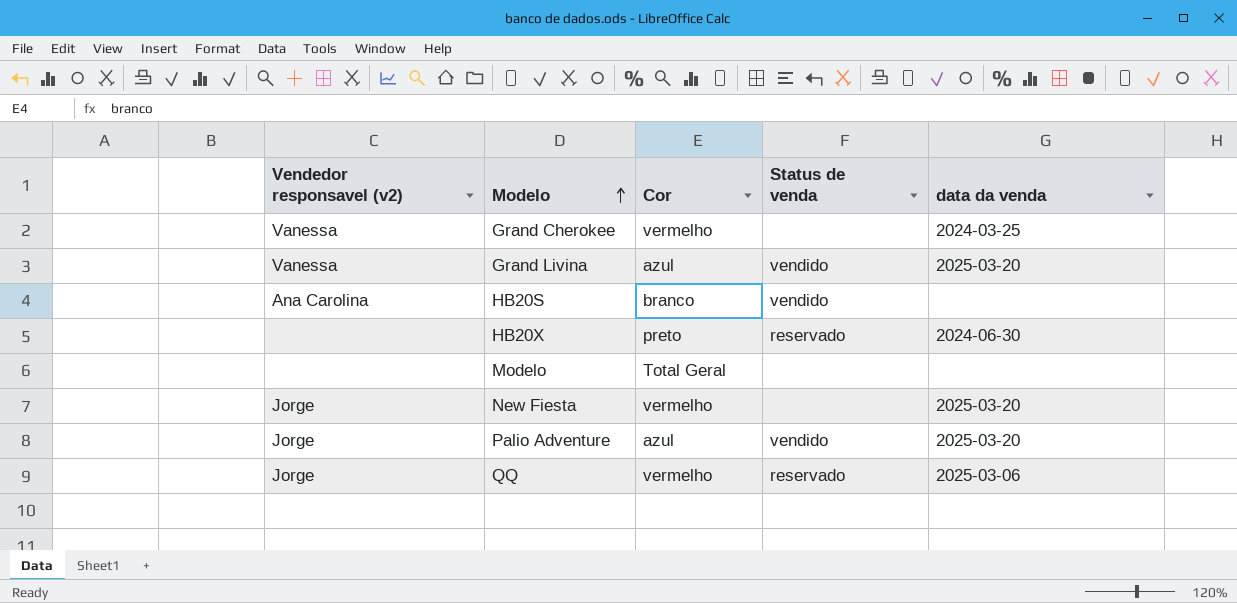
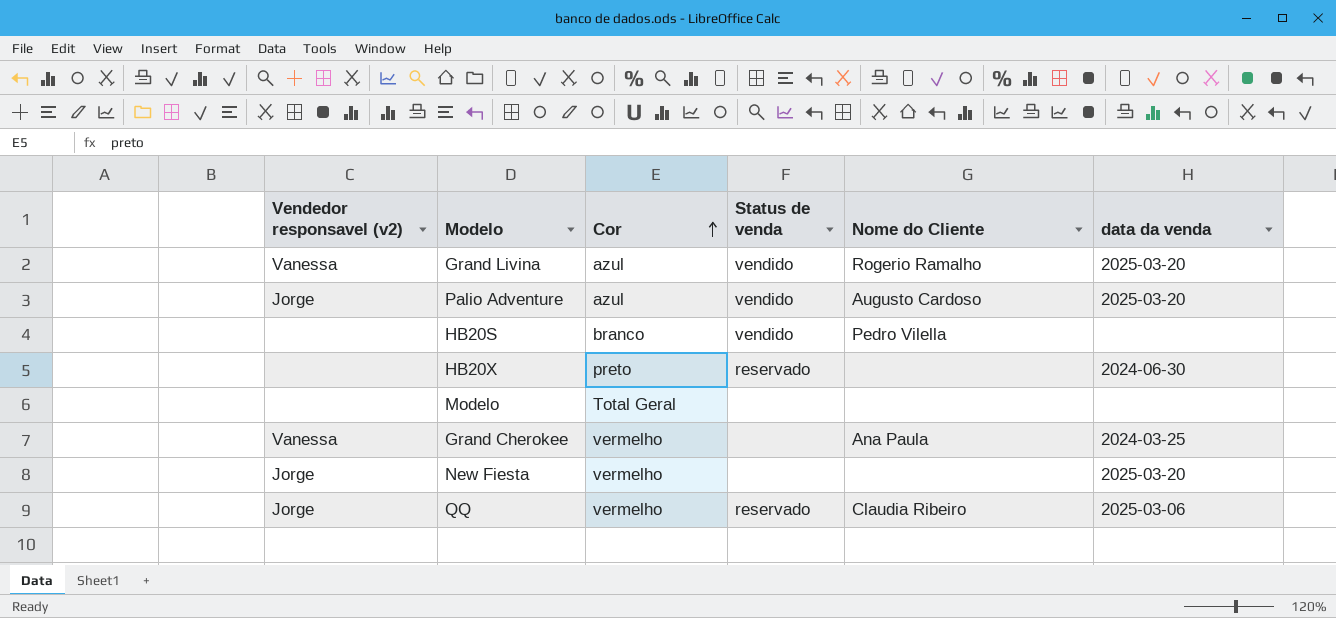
row order: Modelo ascending -> Cor ascending
column Nome do Cliente | position: none -> 5
HB20S | Vendedor responsavel (v2): Ana Carolina -> none

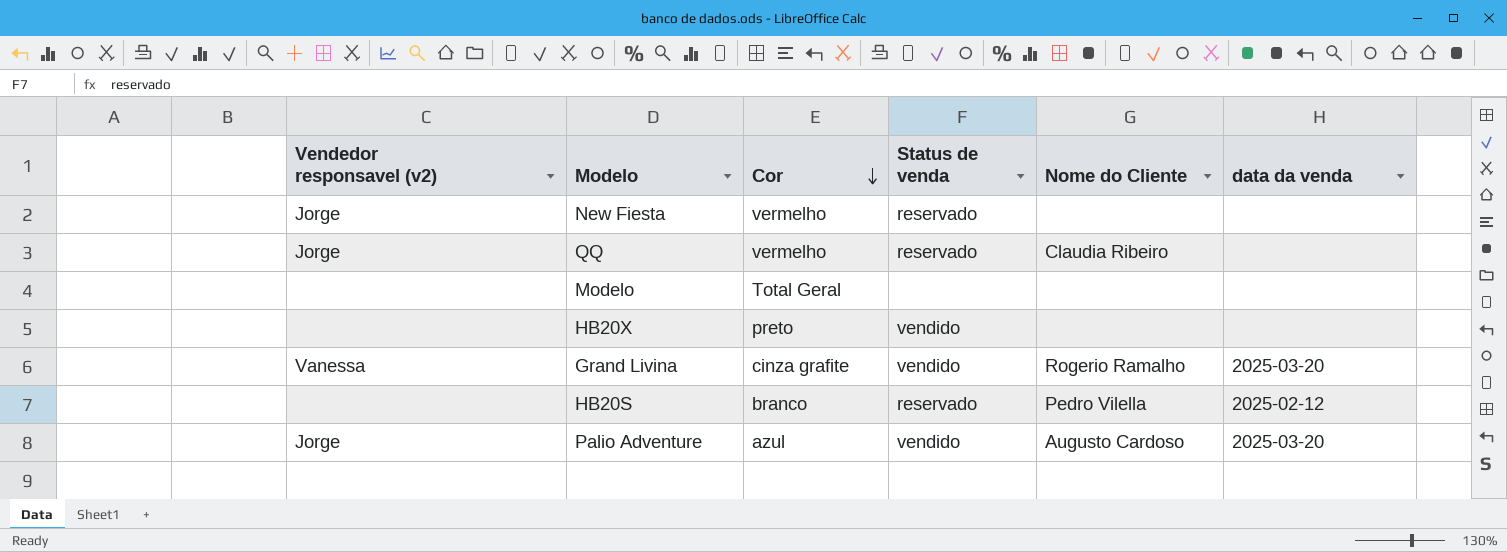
row order: Cor ascending -> Cor descending
row Grand Cherokee: Vanessa | vermelho | none | Ana Paula | 2024-03-25 -> none
New Fiesta | Status de venda: none -> reservado
New Fiesta | data da venda: 2025-03-20 -> none
QQ | data da venda: 2025-03-06 -> none
HB20X | Status de venda: reservado -> vendido
HB20X | data da venda: 2024-06-30 -> none
Grand Livina | Cor: azul -> cinza grafite
HB20S | Status de venda: vendido -> reservado
HB20S | data da venda: none -> 2025-02-12

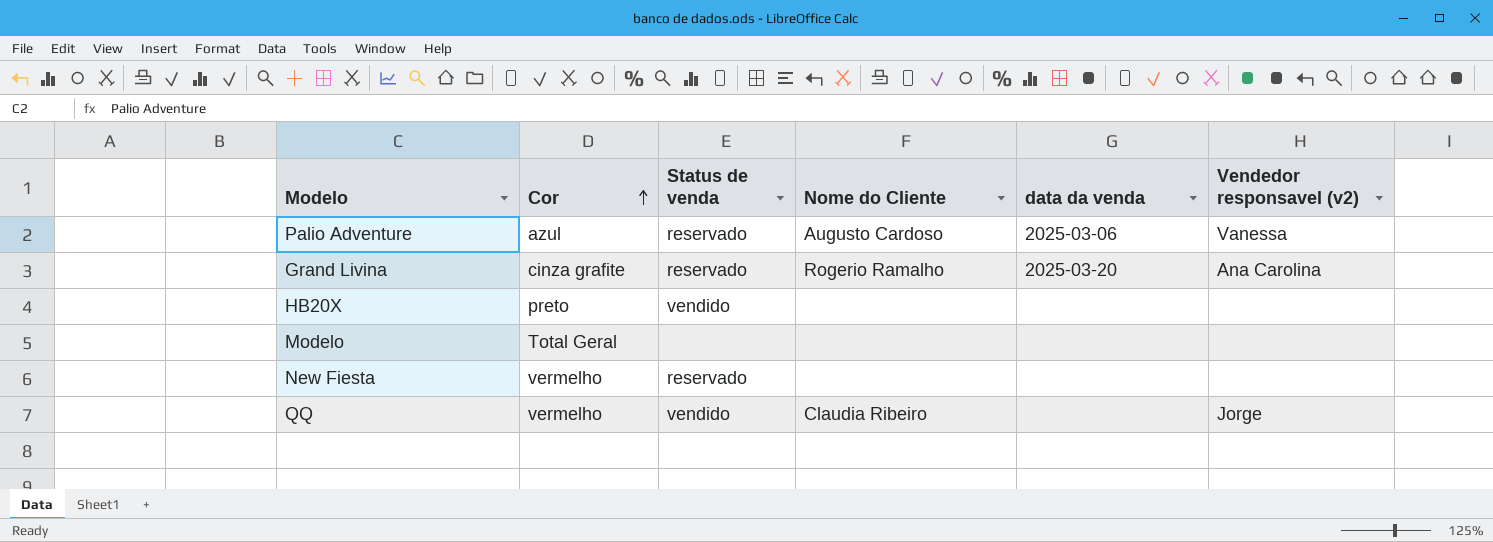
row order: Cor descending -> Cor ascending
column Vendedor responsavel (v2) | position: 1 -> 6
row HB20S: none | branco | reservado | Pedro Vilella | 2025-02-12 -> none
Palio Adventure | Status de venda: vendido -> reservado
Palio Adventure | data da venda: 2025-03-20 -> 2025-03-06
Palio Adventure | Vendedor responsavel (v2): Jorge -> Vanessa
Grand Livina | Status de venda: vendido -> reservado
Grand Livina | Vendedor responsavel (v2): Vanessa -> Ana Carolina
New Fiesta | Vendedor responsavel (v2): Jorge -> none
QQ | Status de venda: reservado -> vendido

